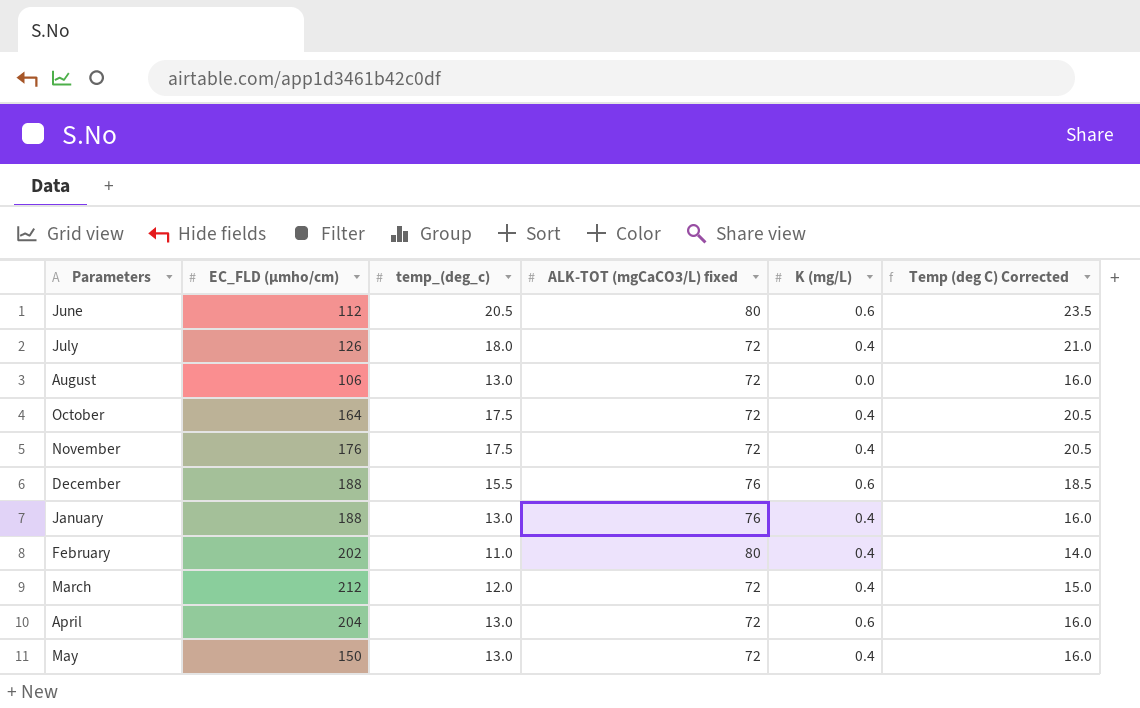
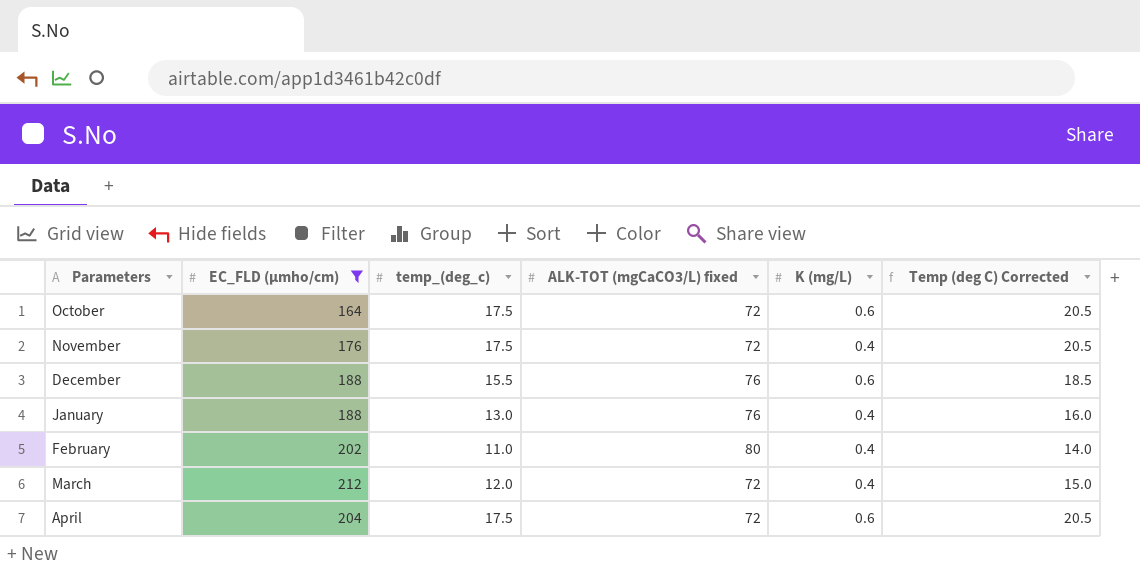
filter: none -> EC_FLD (µmho/cm) >= 164
October | K (mg/L): 0.4 -> 0.6
April | temp_(deg_c): 13.0 -> 17.5
April | Temp (deg C) Corrected: 16.0 -> 20.5

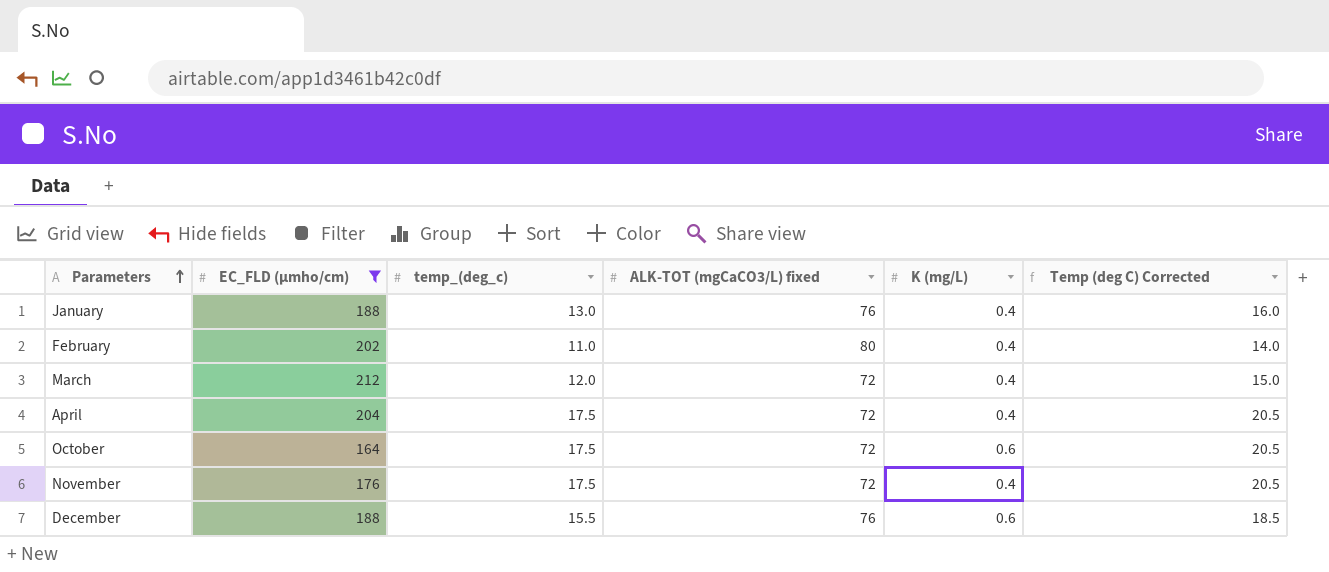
row order: none -> Parameters ascending
April | K (mg/L): 0.6 -> 0.4

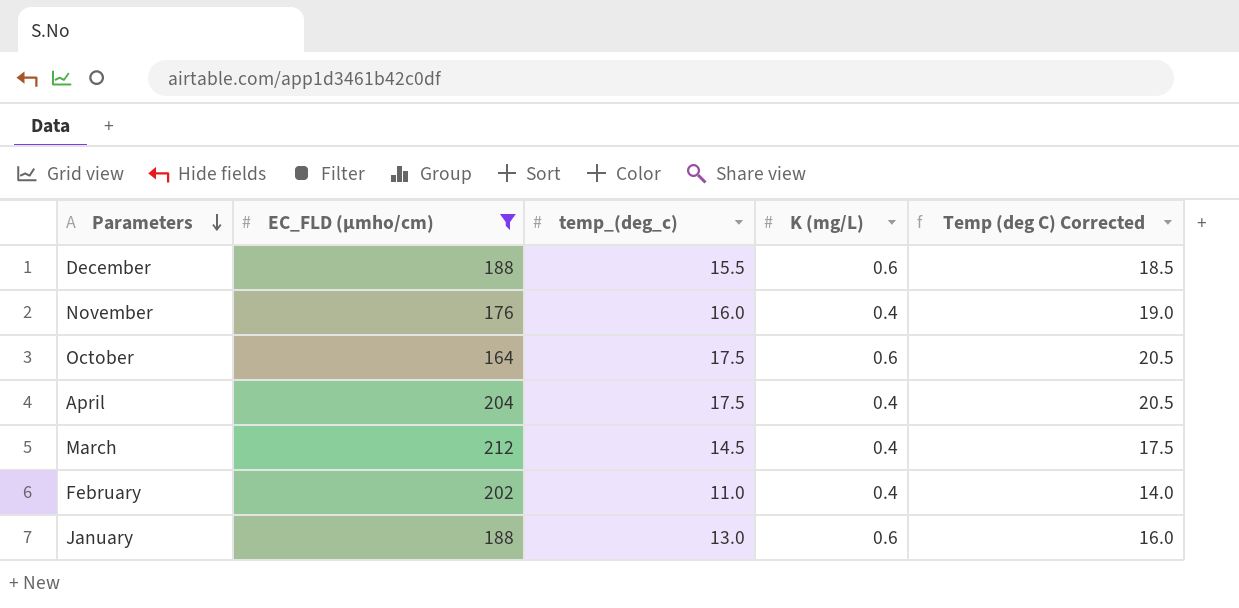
row order: Parameters ascending -> Parameters descending
column ALK-TOT (mgCaCO3/L) fixed | position: 4 -> none
November | temp_(deg_c): 17.5 -> 16.0
November | Temp (deg C) Corrected: 20.5 -> 19.0
March | temp_(deg_c): 12.0 -> 14.5
March | Temp (deg C) Corrected: 15.0 -> 17.5
January | K (mg/L): 0.4 -> 0.6

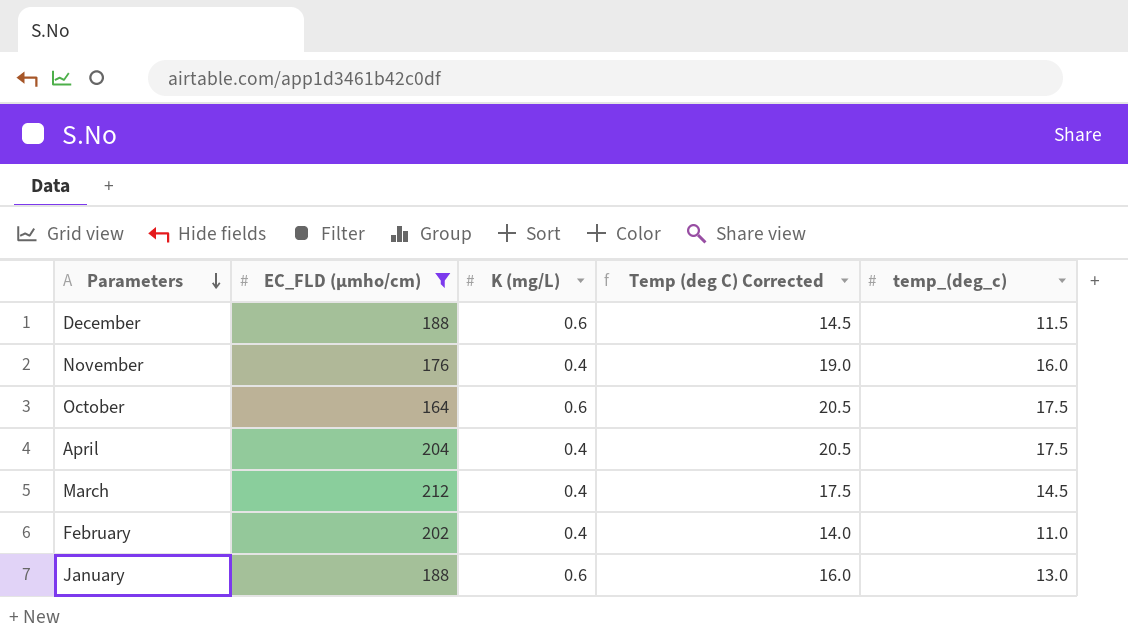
column temp_(deg_c) | position: 3 -> 5
December | Temp (deg C) Corrected: 18.5 -> 14.5
December | temp_(deg_c): 15.5 -> 11.5

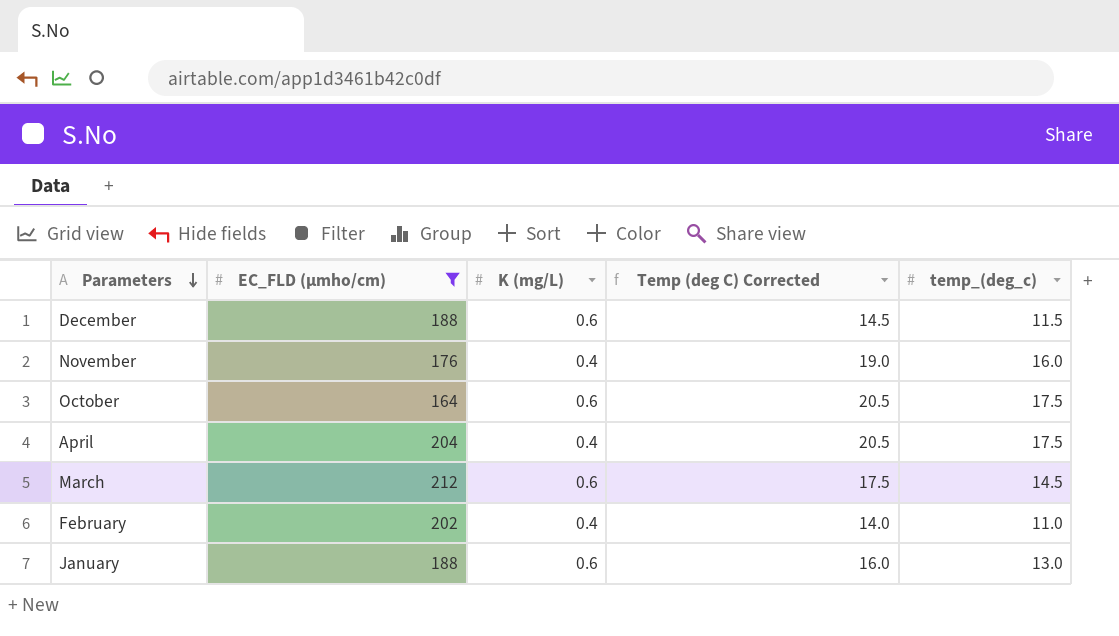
March | K (mg/L): 0.4 -> 0.6

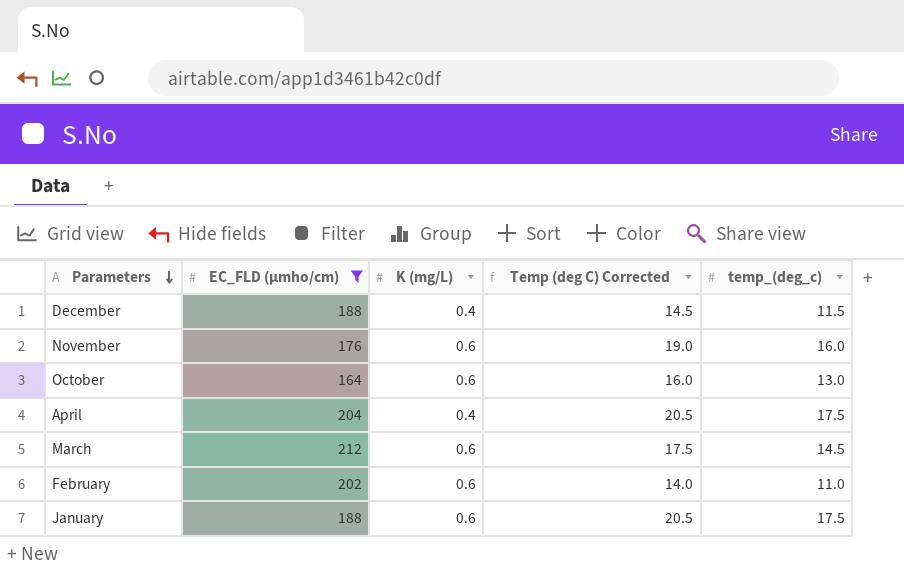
December | K (mg/L): 0.6 -> 0.4
November | K (mg/L): 0.4 -> 0.6
October | Temp (deg C) Corrected: 20.5 -> 16.0
October | temp_(deg_c): 17.5 -> 13.0
February | K (mg/L): 0.4 -> 0.6
January | Temp (deg C) Corrected: 16.0 -> 20.5
January | temp_(deg_c): 13.0 -> 17.5

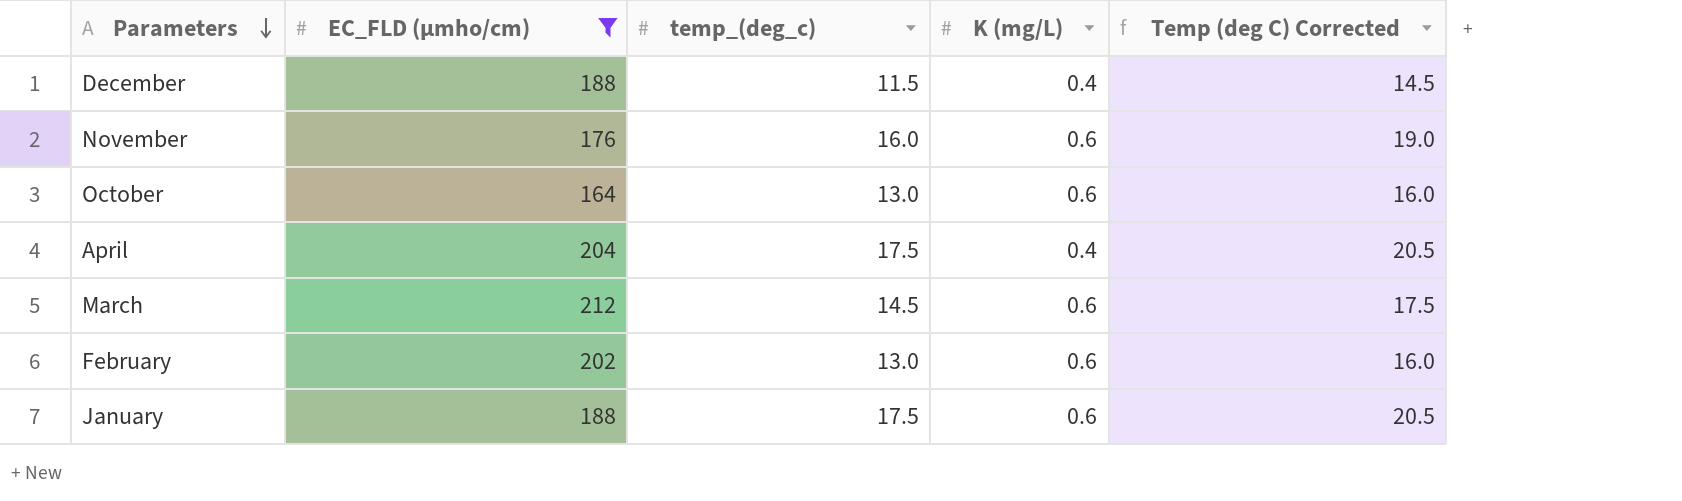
column temp_(deg_c) | position: 5 -> 3
February | temp_(deg_c): 11.0 -> 13.0
February | Temp (deg C) Corrected: 14.0 -> 16.0

